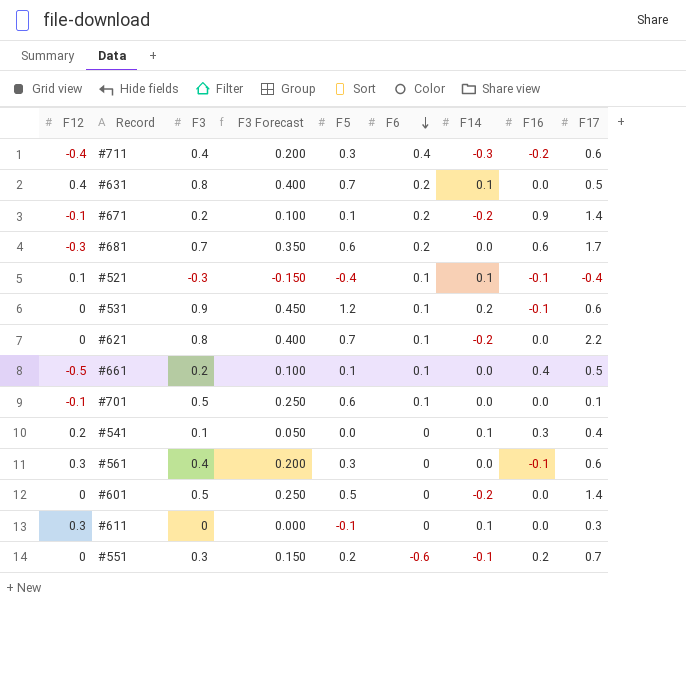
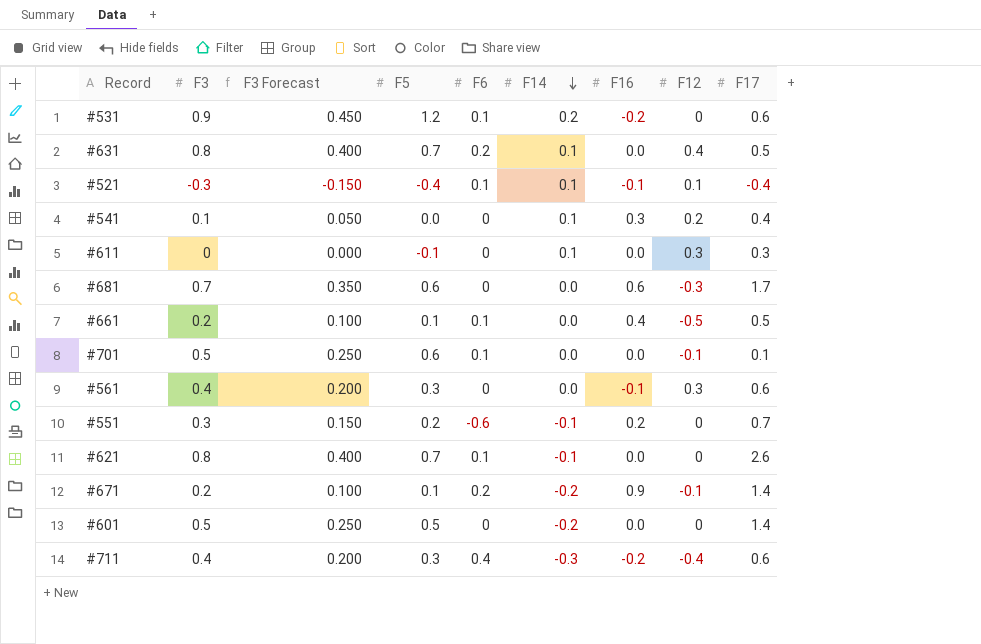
row order: F6 descending -> F14 descending
column F12 | position: 1 -> 8
#531 | F16: -0.1 -> -0.2
#681 | F6: 0.2 -> 0
#621 | F14: -0.2 -> -0.1
#621 | F17: 2.2 -> 2.6

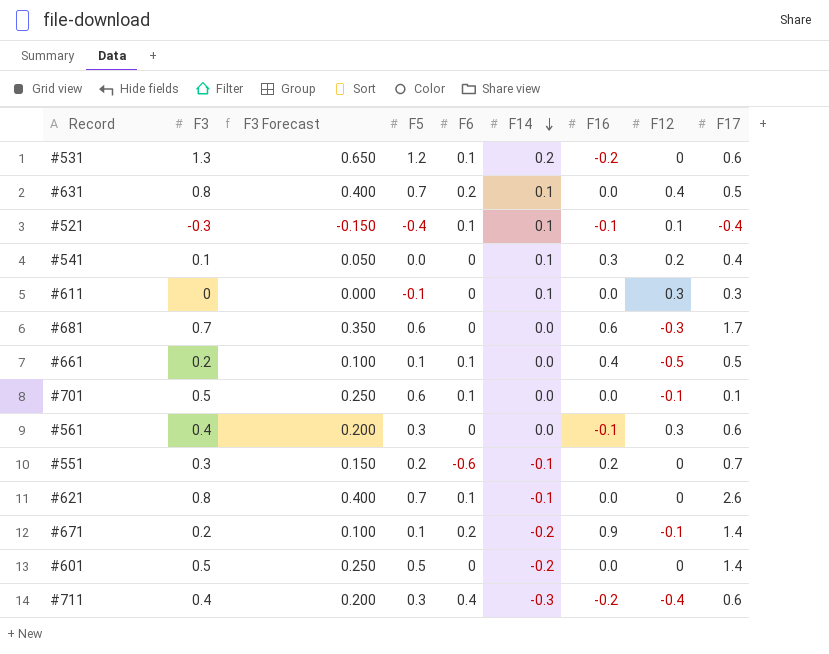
#531 | F3: 0.9 -> 1.3
#531 | F3 Forecast: 0.450 -> 0.650

